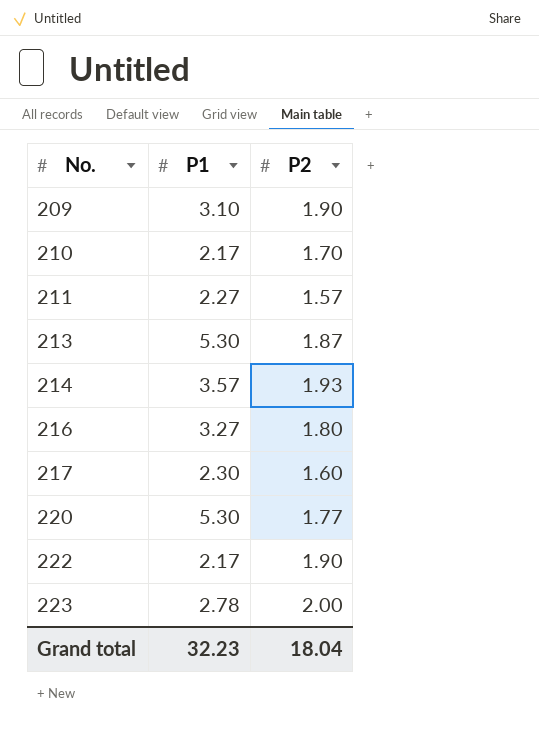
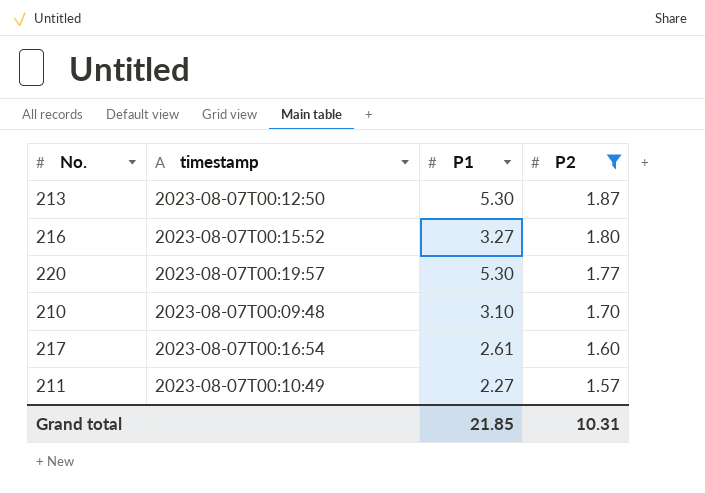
filter: none -> P2 <= 1.87
row order: No. ascending -> P2 descending
column timestamp | position: none -> 2
210 | P1: 2.17 -> 3.10
217 | P1: 2.30 -> 2.61
Grand total | P1: 32.23 -> 21.85
Grand total | P2: 18.04 -> 10.31

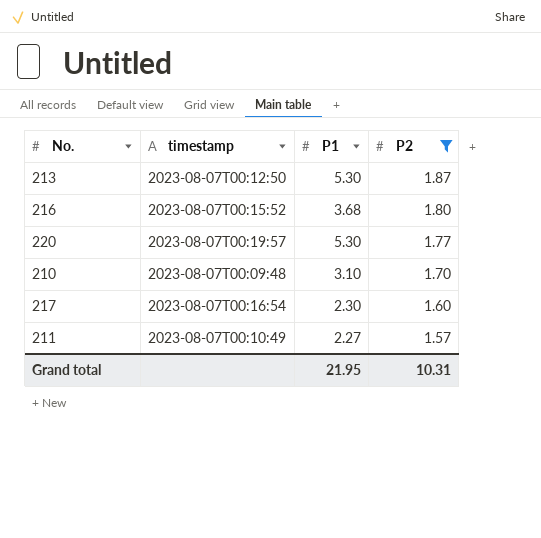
216 | P1: 3.27 -> 3.68
217 | P1: 2.61 -> 2.30
Grand total | P1: 21.85 -> 21.95

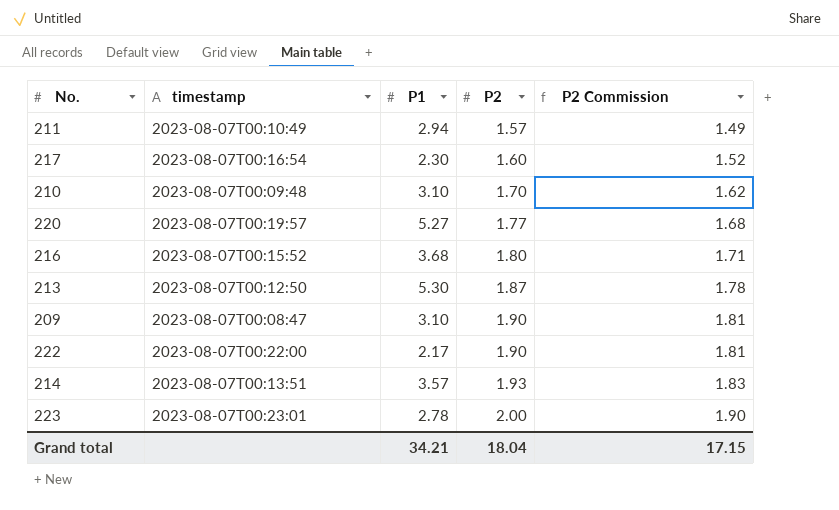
filter: P2 <= 1.87 -> none
row order: P2 descending -> P2 ascending
column P2 Commission | formula: none -> [P2] * 0.95
211 | P1: 2.27 -> 2.94
220 | P1: 5.30 -> 5.27
Grand total | P1: 21.95 -> 34.21
Grand total | P2: 10.31 -> 18.04

